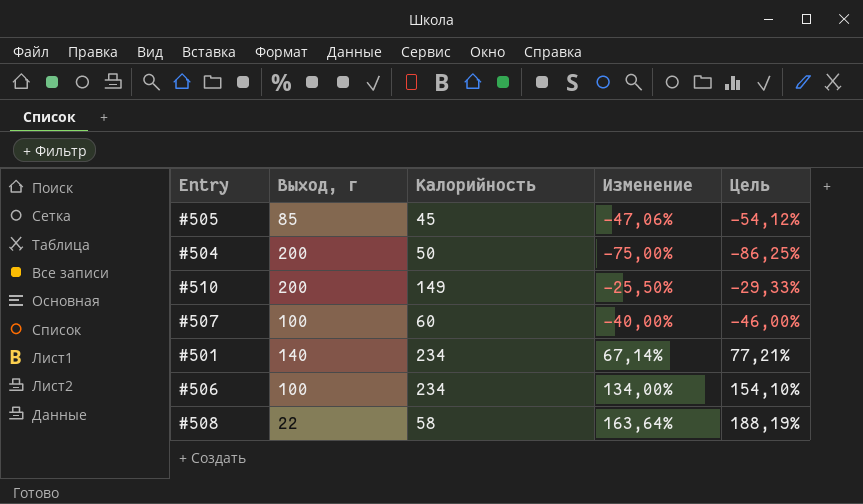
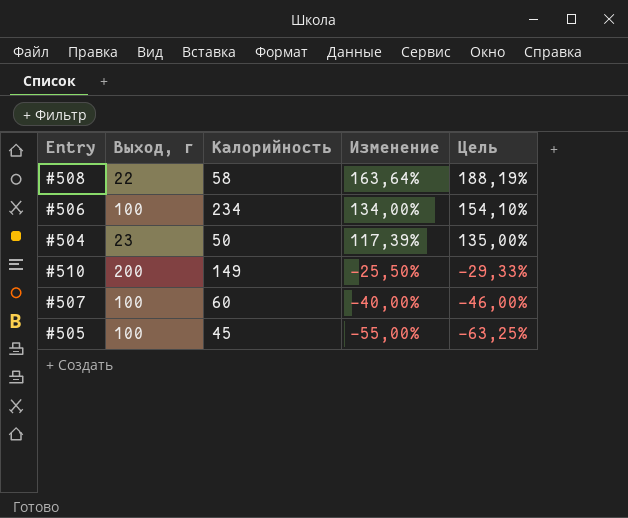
row order: none -> Изменение descending
row #501: 140 | 234 | 67,14% | 77,21% -> none
#504 | Выход, г: 200 -> 23
#504 | Изменение: -75,00% -> 117,39%
#504 | Цель: -86,25% -> 135,00%
#505 | Выход, г: 85 -> 100
#505 | Изменение: -47,06% -> -55,00%
#505 | Цель: -54,12% -> -63,25%

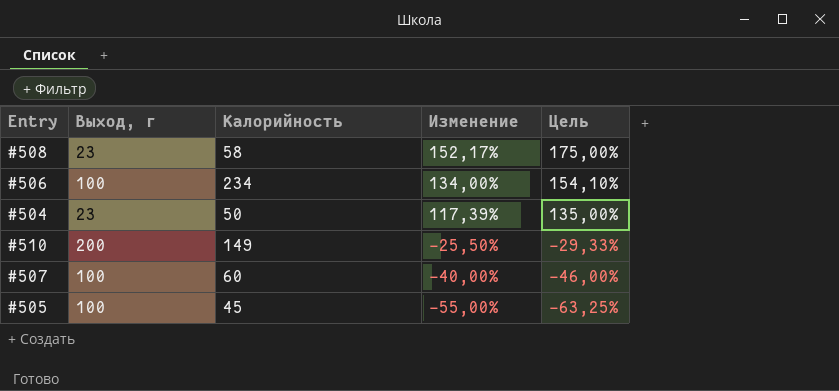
#508 | Выход, г: 22 -> 23
#508 | Изменение: 163,64% -> 152,17%
#508 | Цель: 188,19% -> 175,00%

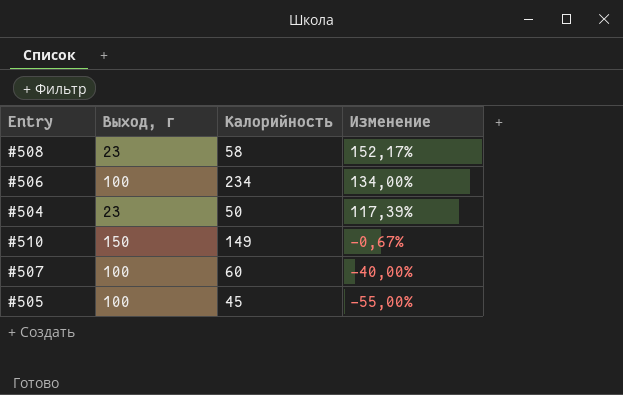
column Цель | formula: [Изменение] * 1,15 -> none
#510 | Выход, г: 200 -> 150
#510 | Изменение: -25,50% -> -0,67%

